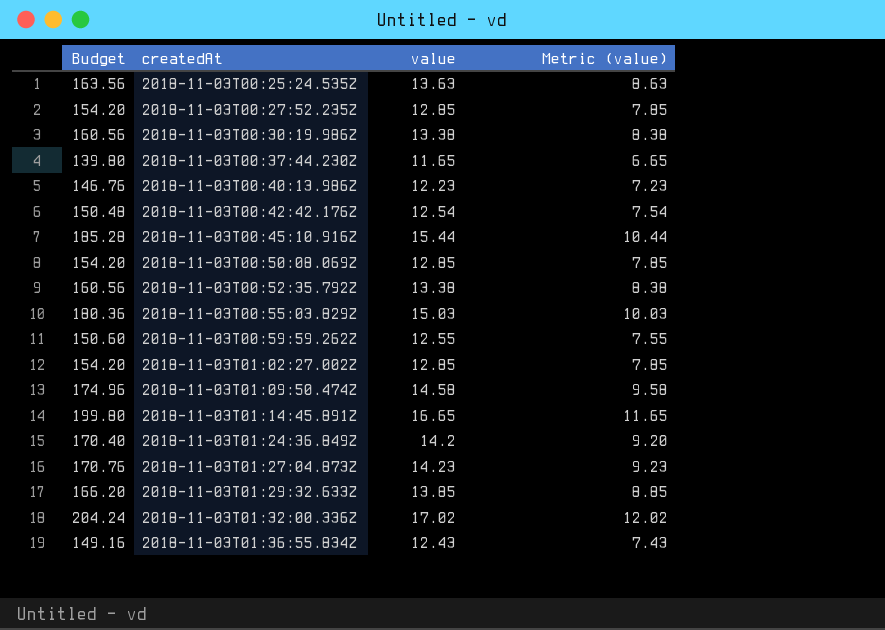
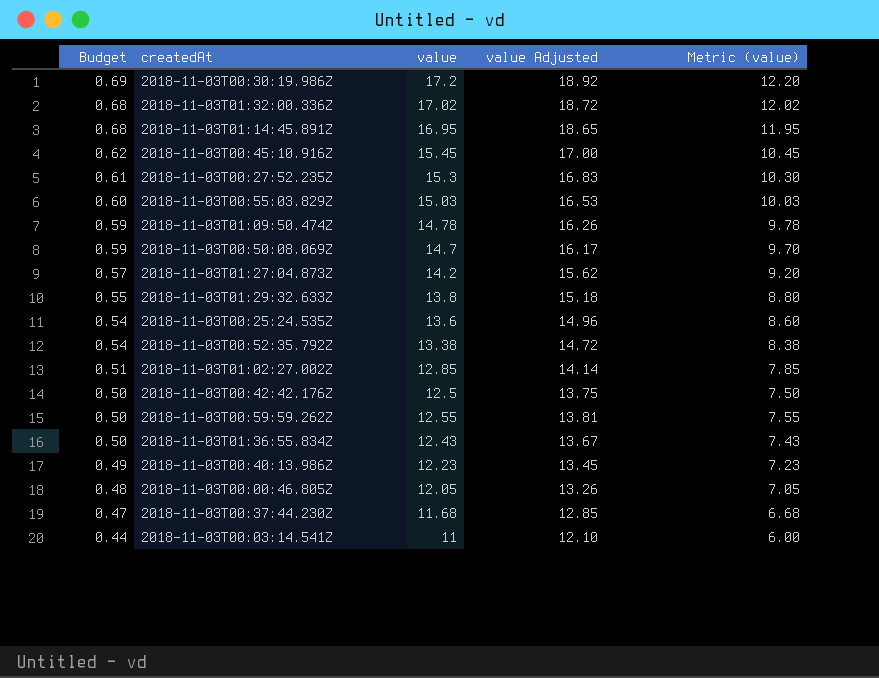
row order: createdAt ascending -> Budget descending
column Budget | formula: [value] * 12 -> [value] * 0.04
column value Adjusted | formula: none -> [value] * 1.1
row 2018-11-03T01:24:36.849Z: 170.40 | 14.2 | 9.20 -> none
2018-11-03T00:30:19.986Z | value: 13.38 -> 17.2
2018-11-03T00:30:19.986Z | Metric (value): 8.38 -> 12.20
2018-11-03T01:14:45.891Z | value: 16.65 -> 16.95
2018-11-03T01:14:45.891Z | Metric (value): 11.65 -> 11.95
2018-11-03T00:45:10.916Z | value: 15.44 -> 15.45
2018-11-03T00:45:10.916Z | Metric (value): 10.44 -> 10.45
2018-11-03T00:27:52.235Z | value: 12.85 -> 15.3
2018-11-03T00:27:52.235Z | Metric (value): 7.85 -> 10.30
2018-11-03T01:09:50.474Z | value: 14.58 -> 14.78
2018-11-03T01:09:50.474Z | Metric (value): 9.58 -> 9.78
2018-11-03T00:50:08.069Z | value: 12.85 -> 14.7
2018-11-03T00:50:08.069Z | Metric (value): 7.85 -> 9.70
2018-11-03T01:27:04.873Z | value: 14.23 -> 14.2
2018-11-03T01:27:04.873Z | Metric (value): 9.23 -> 9.20
2018-11-03T01:29:32.633Z | value: 13.85 -> 13.8
2018-11-03T01:29:32.633Z | Metric (value): 8.85 -> 8.80
2018-11-03T00:25:24.535Z | value: 13.63 -> 13.6
2018-11-03T00:25:24.535Z | Metric (value): 8.63 -> 8.60
2018-11-03T00:42:42.176Z | value: 12.54 -> 12.5
2018-11-03T00:42:42.176Z | Metric (value): 7.54 -> 7.50
row 2018-11-03T00:00:46.805Z: none -> 0.48 | 12.05 | 13.26 | 7.05
2018-11-03T00:37:44.230Z | value: 11.65 -> 11.68
2018-11-03T00:37:44.230Z | Metric (value): 6.65 -> 6.68
row 2018-11-03T00:03:14.541Z: none -> 0.44 | 11 | 12.10 | 6.00

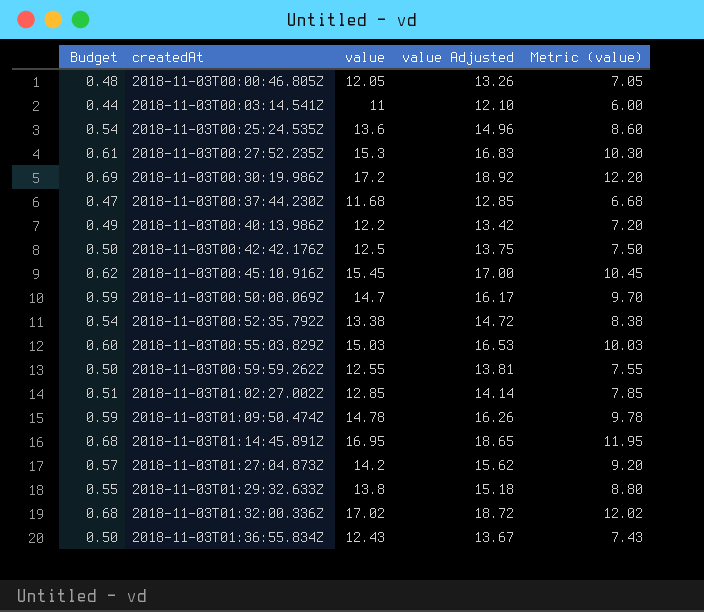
row order: Budget descending -> createdAt ascending
2018-11-03T00:40:13.986Z | value: 12.23 -> 12.2
2018-11-03T00:40:13.986Z | value Adjusted: 13.45 -> 13.42
2018-11-03T00:40:13.986Z | Metric (value): 7.23 -> 7.20

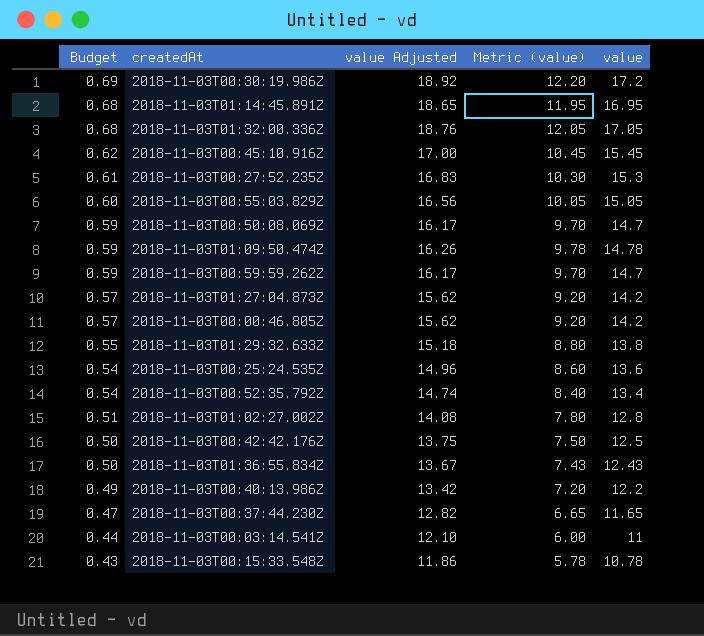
row order: createdAt ascending -> Budget descending
column value | position: 3 -> 5
2018-11-03T01:32:00.336Z | value Adjusted: 18.72 -> 18.76
2018-11-03T01:32:00.336Z | Metric (value): 12.02 -> 12.05
2018-11-03T01:32:00.336Z | value: 17.02 -> 17.05
2018-11-03T00:55:03.829Z | value Adjusted: 16.53 -> 16.56
2018-11-03T00:55:03.829Z | Metric (value): 10.03 -> 10.05
2018-11-03T00:55:03.829Z | value: 15.03 -> 15.05
2018-11-03T00:59:59.262Z | Budget: 0.50 -> 0.59
2018-11-03T00:59:59.262Z | value Adjusted: 13.81 -> 16.17
2018-11-03T00:59:59.262Z | Metric (value): 7.55 -> 9.70
2018-11-03T00:59:59.262Z | value: 12.55 -> 14.7
2018-11-03T00:00:46.805Z | Budget: 0.48 -> 0.57
2018-11-03T00:00:46.805Z | value Adjusted: 13.26 -> 15.62
2018-11-03T00:00:46.805Z | Metric (value): 7.05 -> 9.20
2018-11-03T00:00:46.805Z | value: 12.05 -> 14.2
2018-11-03T00:52:35.792Z | value Adjusted: 14.72 -> 14.74
2018-11-03T00:52:35.792Z | Metric (value): 8.38 -> 8.40
2018-11-03T00:52:35.792Z | value: 13.38 -> 13.4
2018-11-03T01:02:27.002Z | value Adjusted: 14.14 -> 14.08
2018-11-03T01:02:27.002Z | Metric (value): 7.85 -> 7.80
2018-11-03T01:02:27.002Z | value: 12.85 -> 12.8
2018-11-03T00:37:44.230Z | value Adjusted: 12.85 -> 12.82
2018-11-03T00:37:44.230Z | Metric (value): 6.68 -> 6.65
2018-11-03T00:37:44.230Z | value: 11.68 -> 11.65
row 2018-11-03T00:15:33.548Z: none -> 0.43 | 11.86 | 5.78 | 10.78

